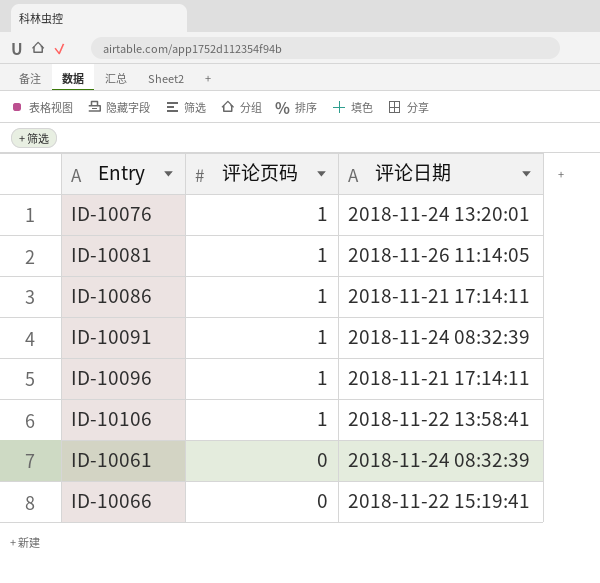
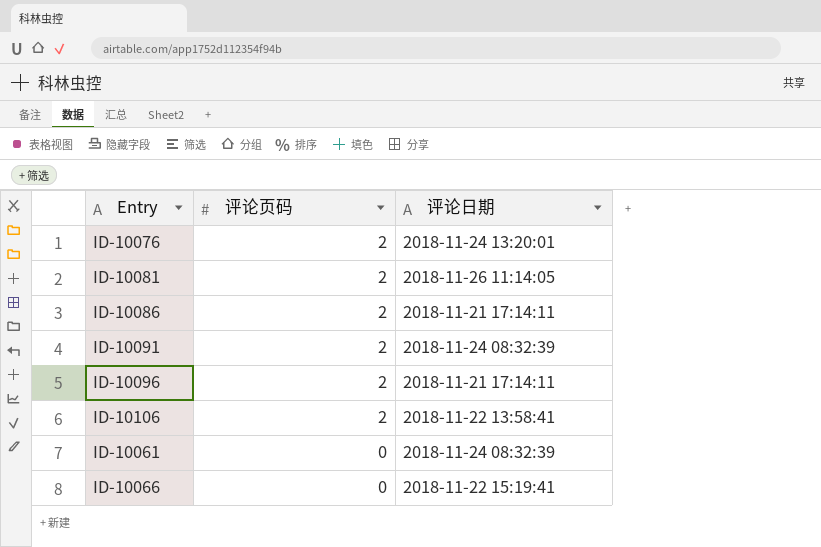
ID-10076 | 评论页码: 1 -> 2
ID-10081 | 评论页码: 1 -> 2
ID-10086 | 评论页码: 1 -> 2
ID-10091 | 评论页码: 1 -> 2
ID-10096 | 评论页码: 1 -> 2
ID-10106 | 评论页码: 1 -> 2

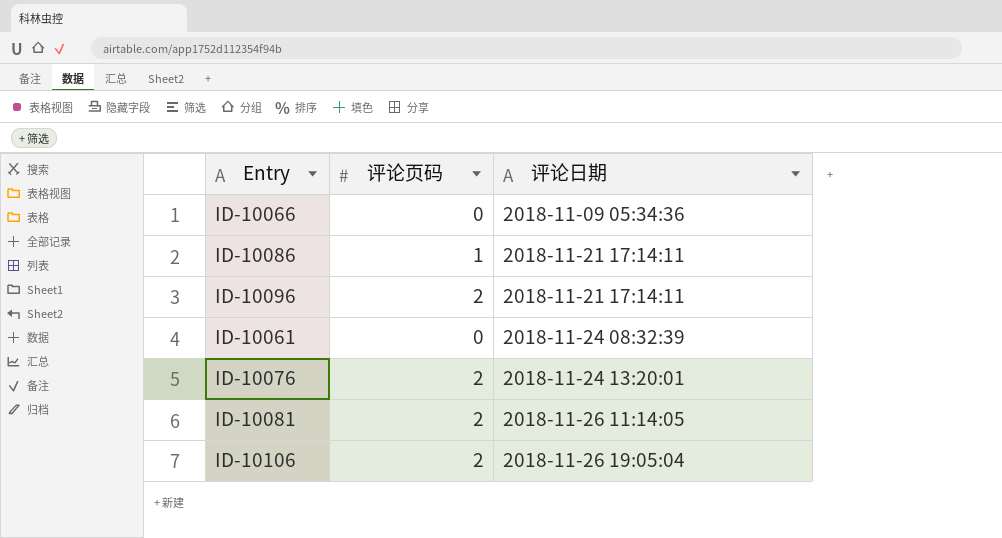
row order: 评论页码 descending -> 评论日期 ascending
row ID-10091: 2 | 2018-11-24 08:32:39 -> none
ID-10066 | 评论日期: 2018-11-22 15:19:41 -> 2018-11-09 05:34:36
ID-10086 | 评论页码: 2 -> 1
ID-10106 | 评论日期: 2018-11-22 13:58:41 -> 2018-11-26 19:05:04

